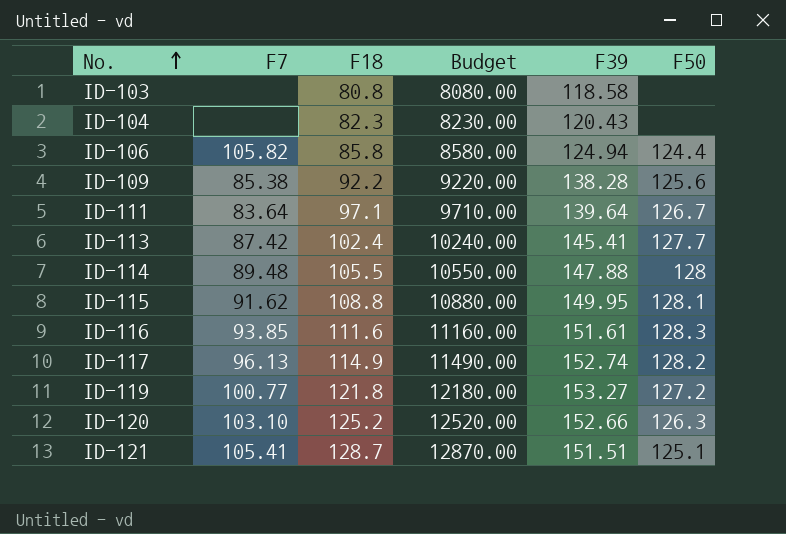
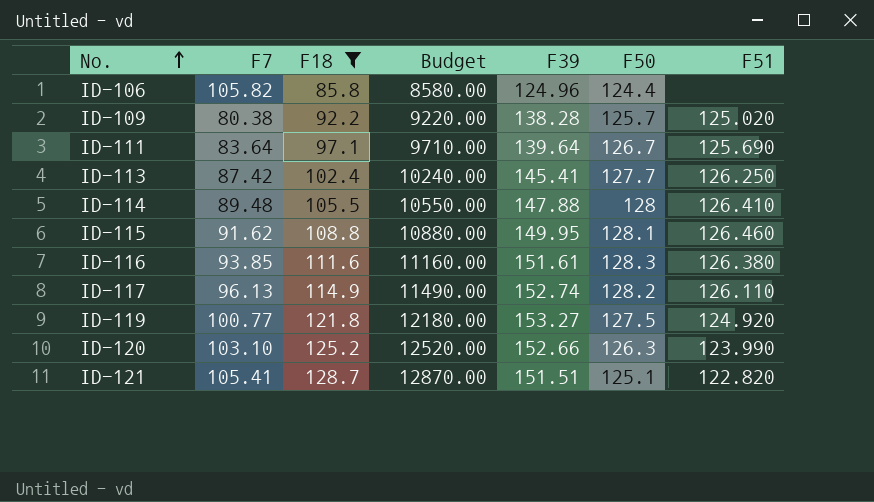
filter: none -> F18 >= 85.8
column F51 | position: none -> 7
ID-106 | F39: 124.94 -> 124.96
ID-109 | F7: 85.38 -> 80.38
ID-109 | F50: 125.6 -> 125.7
ID-119 | F50: 127.2 -> 127.5

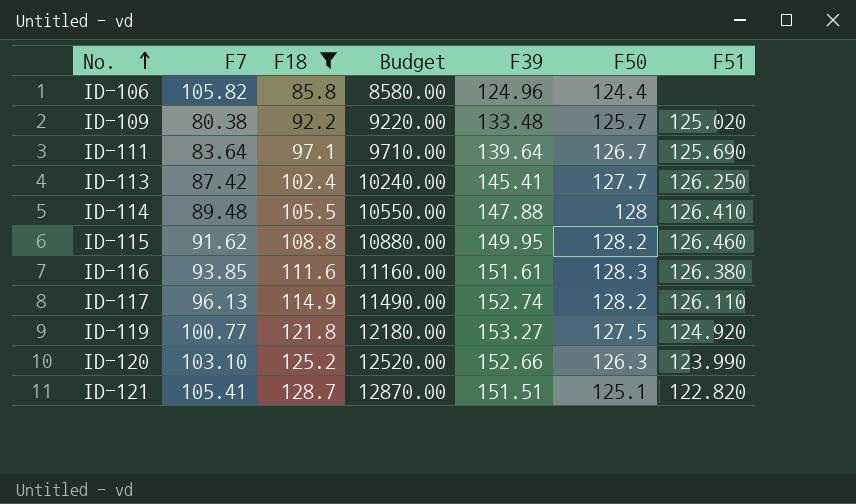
ID-109 | F39: 138.28 -> 133.48
ID-115 | F50: 128.1 -> 128.2

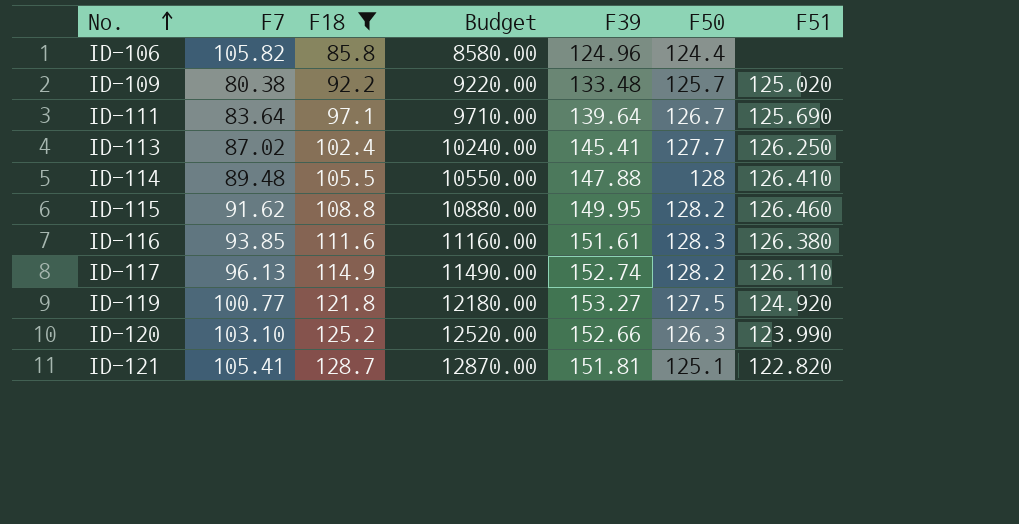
ID-113 | F7: 87.42 -> 87.02
ID-121 | F39: 151.51 -> 151.81

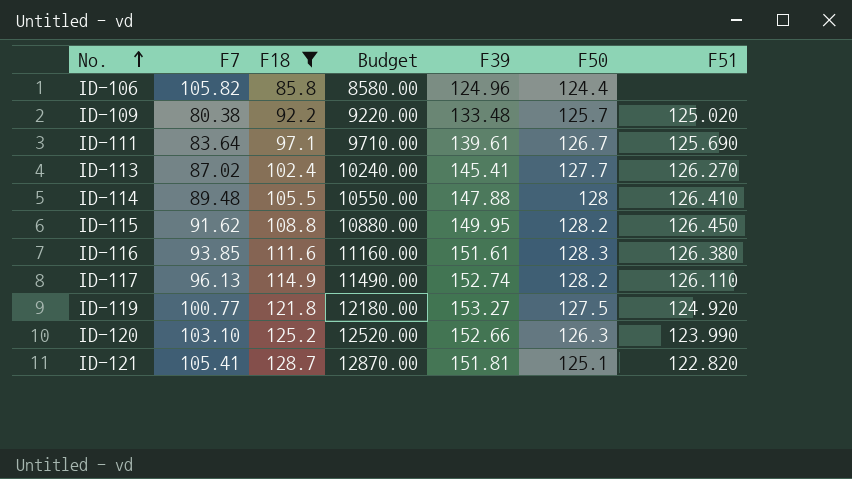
ID-111 | F39: 139.64 -> 139.61
ID-113 | F51: 126.250 -> 126.270
ID-115 | F51: 126.460 -> 126.450

